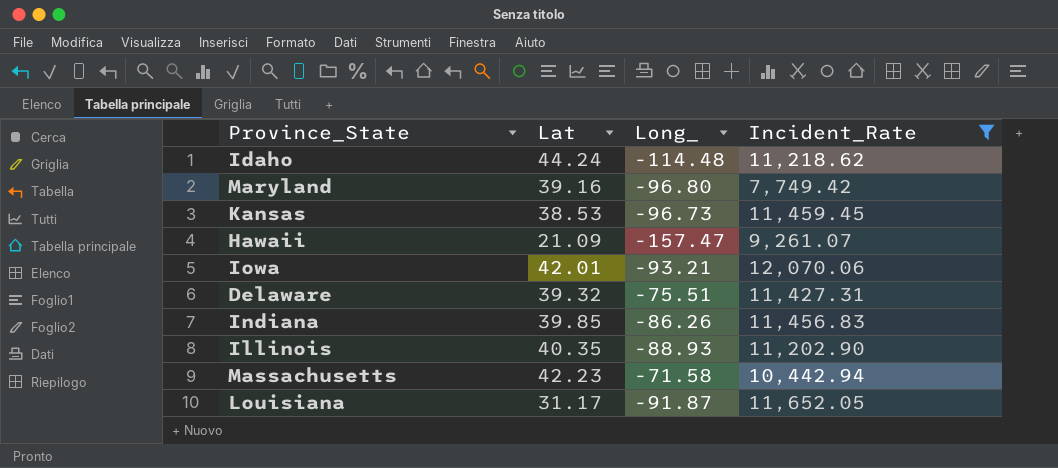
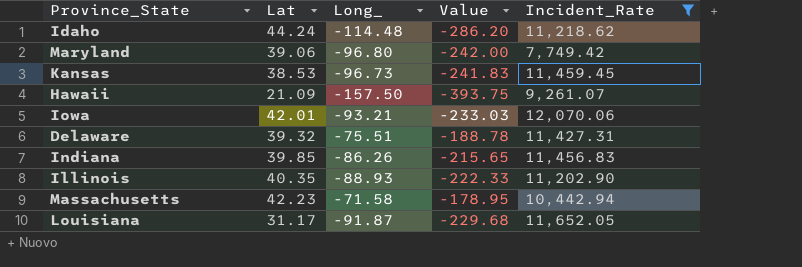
column Value | formula: none -> [Long_] * 2.5
Maryland | Lat: 39.16 -> 39.06
Hawaii | Long_: -157.47 -> -157.50

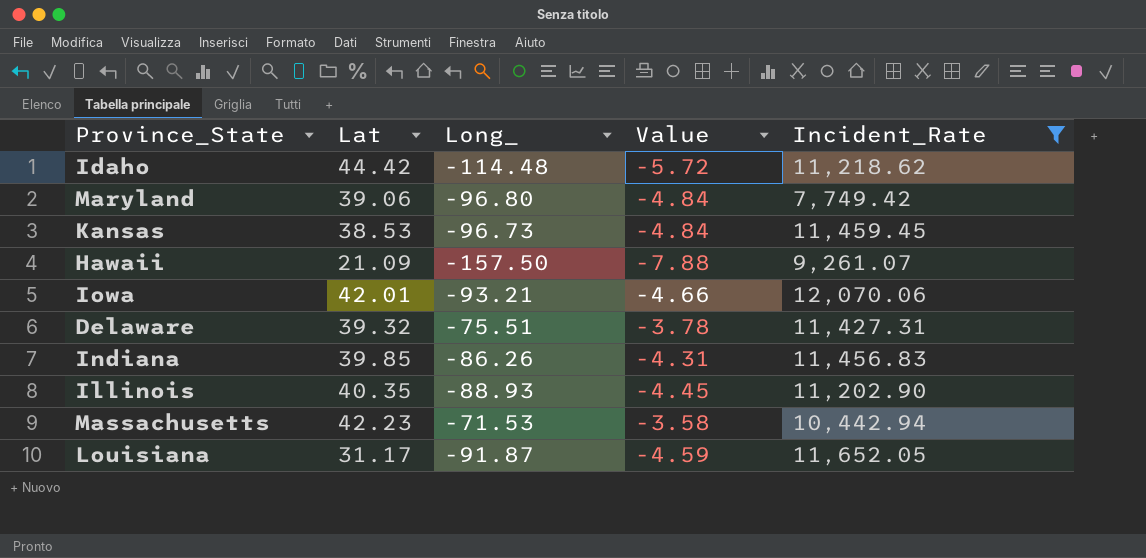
column Value | formula: [Long_] * 2.5 -> [Long_] * 0.05
Idaho | Lat: 44.24 -> 44.42
Massachusetts | Long_: -71.58 -> -71.53

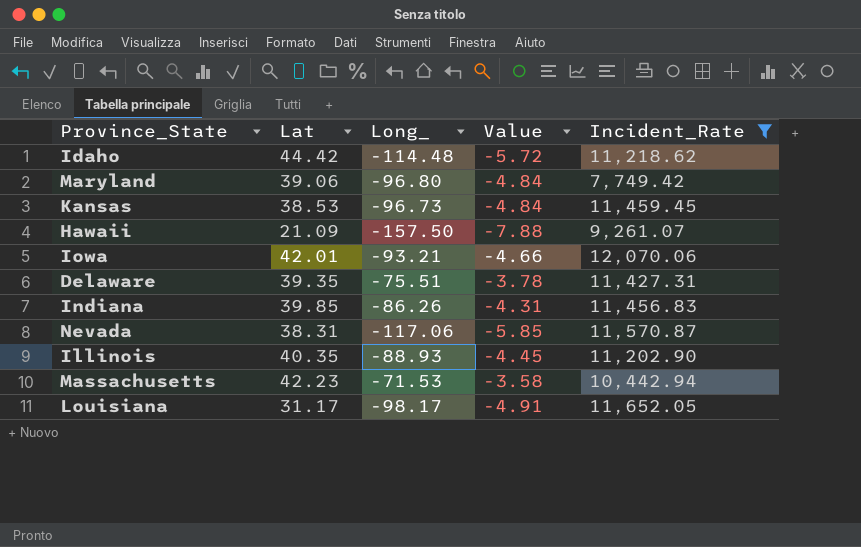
Delaware | Lat: 39.32 -> 39.35
row Nevada: none -> 38.31 | -117.06 | -5.85 | 11,570.87
Louisiana | Long_: -91.87 -> -98.17
Louisiana | Value: -4.59 -> -4.91

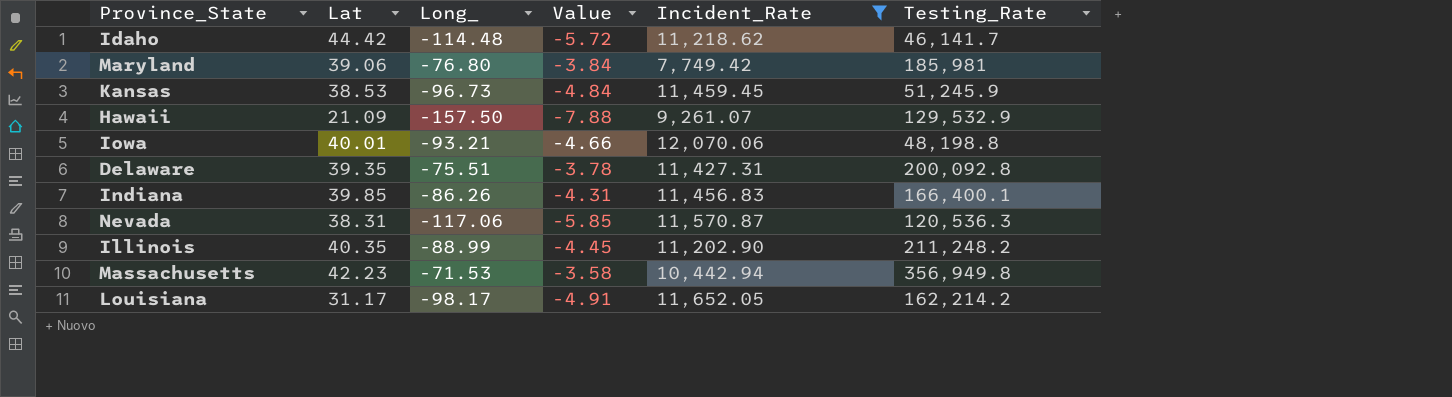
column Testing_Rate | position: none -> 6
Maryland | Long_: -96.80 -> -76.80
Maryland | Value: -4.84 -> -3.84
Iowa | Lat: 42.01 -> 40.01
Illinois | Long_: -88.93 -> -88.99

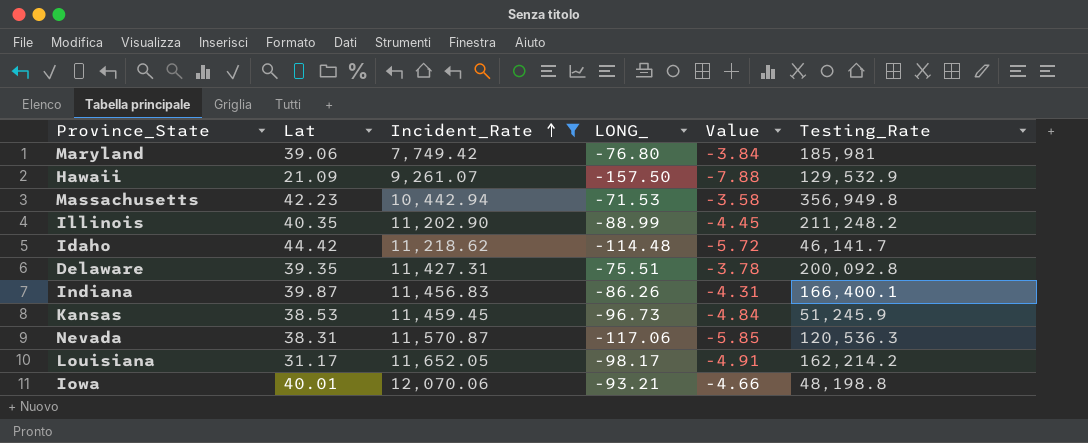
row order: none -> Incident_Rate ascending
column Incident_Rate | position: 5 -> 3
column name: Long_ -> LONG_
Indiana | Lat: 39.85 -> 39.87

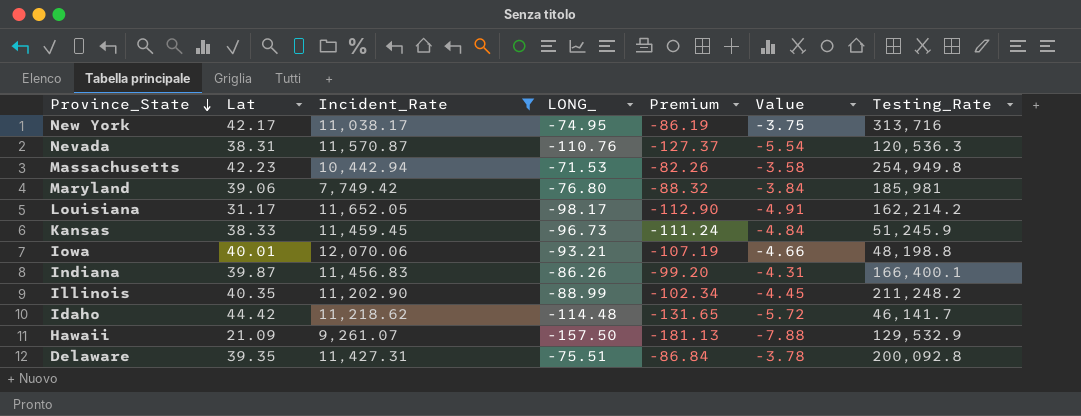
row order: Incident_Rate ascending -> Province_State descending
column Premium | formula: none -> [LONG_] * 1.15
row New York: none -> 42.17 | 11,038.17 | -74.95 | -86.19 | -3.75 | 313,716
Nevada | LONG_: -117.06 -> -110.76
Nevada | Value: -5.85 -> -5.54
Massachusetts | Testing_Rate: 356,949.8 -> 254,949.8
Kansas | Lat: 38.53 -> 38.33

